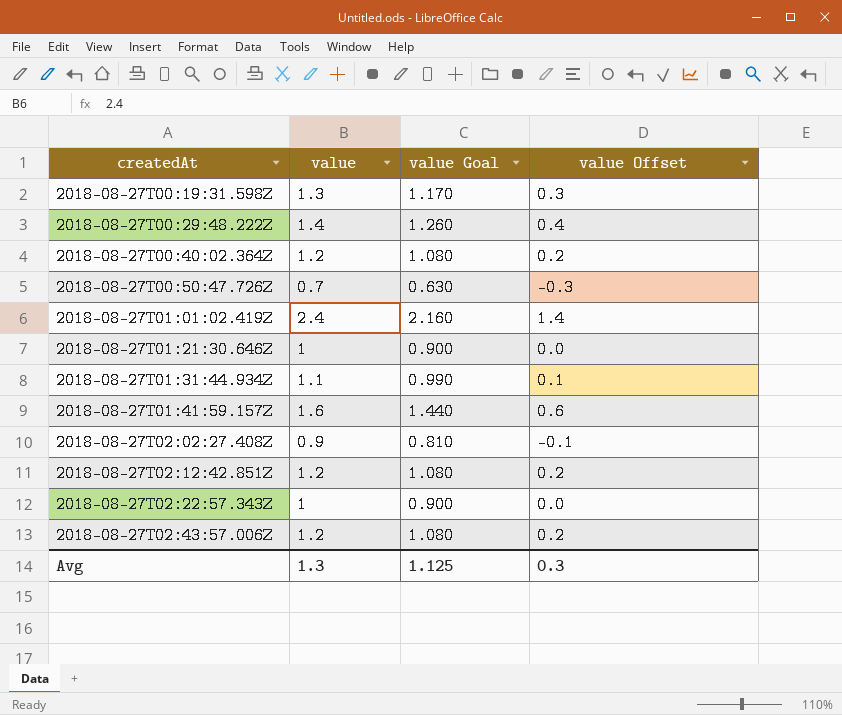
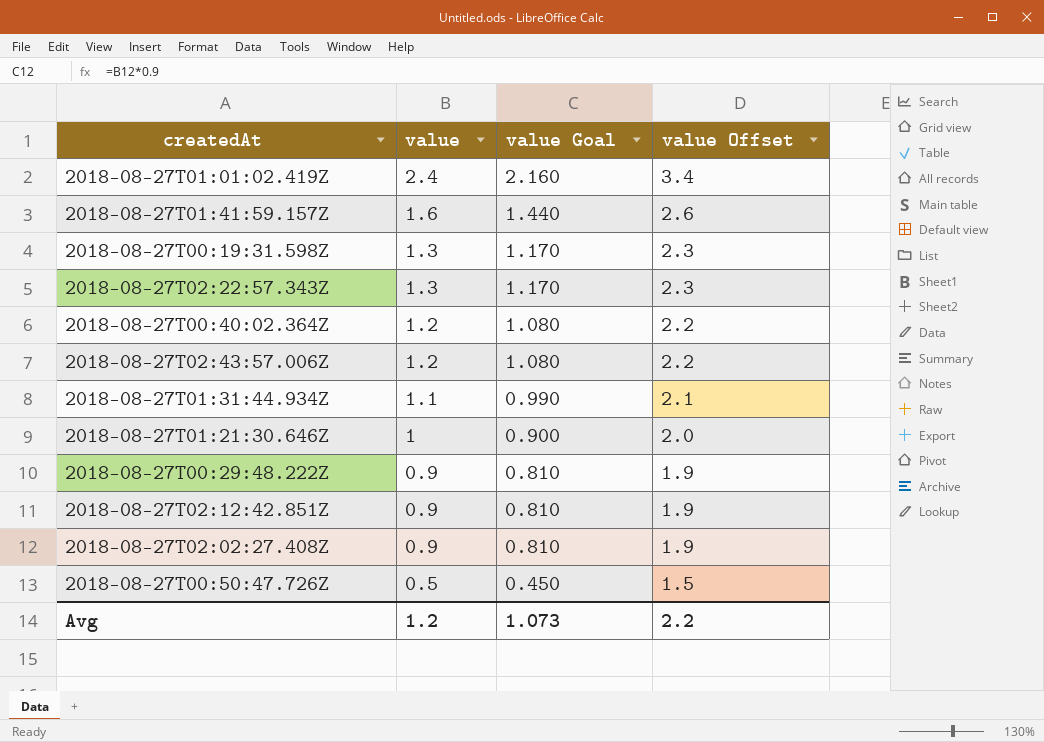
row order: createdAt ascending -> value descending
column value Offset | formula: [value] - 1 -> [value] + 1
2018-08-27T02:22:57.343Z | value: 1 -> 1.3
2018-08-27T02:22:57.343Z | value Goal: 0.900 -> 1.170
2018-08-27T00:29:48.222Z | value: 1.4 -> 0.9
2018-08-27T00:29:48.222Z | value Goal: 1.260 -> 0.810
2018-08-27T02:12:42.851Z | value: 1.2 -> 0.9
2018-08-27T02:12:42.851Z | value Goal: 1.080 -> 0.810
2018-08-27T00:50:47.726Z | value: 0.7 -> 0.5
2018-08-27T00:50:47.726Z | value Goal: 0.630 -> 0.450
Avg | value: 1.3 -> 1.2
Avg | value Goal: 1.125 -> 1.073
Avg | value Offset: 0.3 -> 2.2

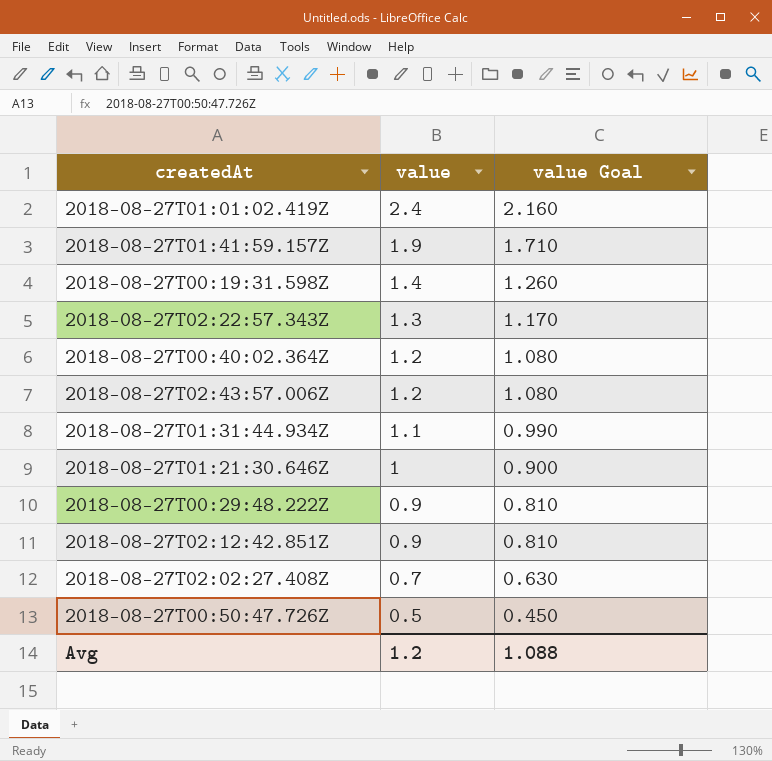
column value Offset | formula: [value] + 1 -> none
2018-08-27T01:41:59.157Z | value: 1.6 -> 1.9
2018-08-27T01:41:59.157Z | value Goal: 1.440 -> 1.710
2018-08-27T00:19:31.598Z | value: 1.3 -> 1.4
2018-08-27T00:19:31.598Z | value Goal: 1.170 -> 1.260
2018-08-27T02:02:27.408Z | value: 0.9 -> 0.7
2018-08-27T02:02:27.408Z | value Goal: 0.810 -> 0.630
Avg | value Goal: 1.073 -> 1.088

